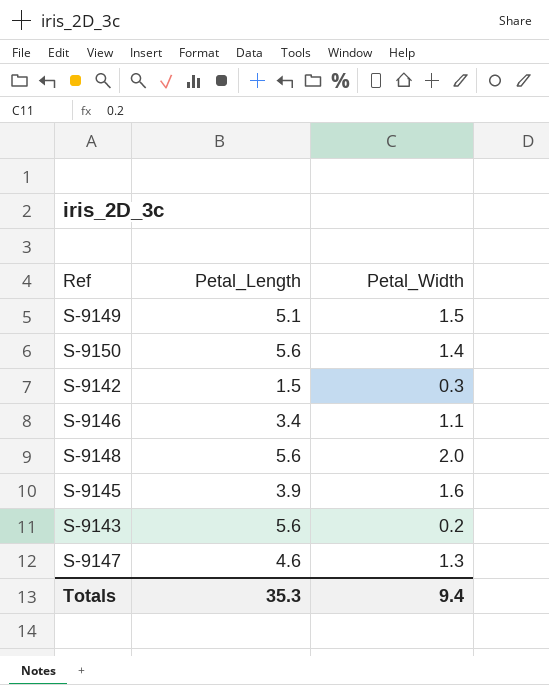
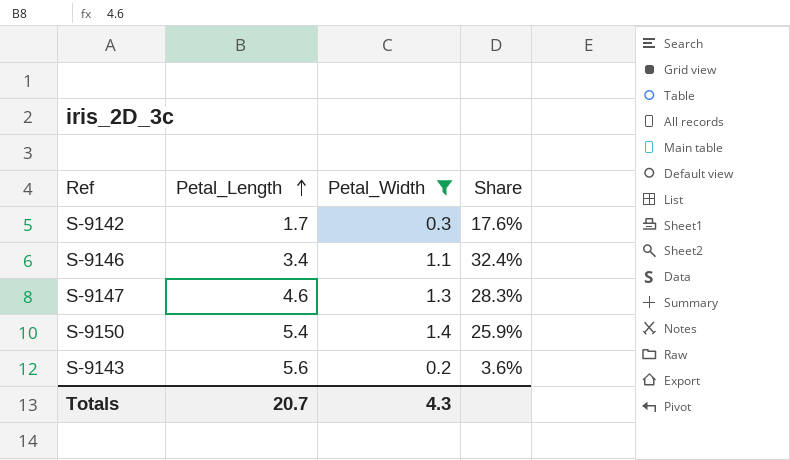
filter: none -> Petal_Width <= 1.4
row order: none -> Petal_Length ascending
column Share | formula: none -> [Petal_Width] / [Petal_Length]
S-9142 | Petal_Length: 1.5 -> 1.7
S-9150 | Petal_Length: 5.6 -> 5.4
Totals | Petal_Length: 35.3 -> 20.7
Totals | Petal_Width: 9.4 -> 4.3

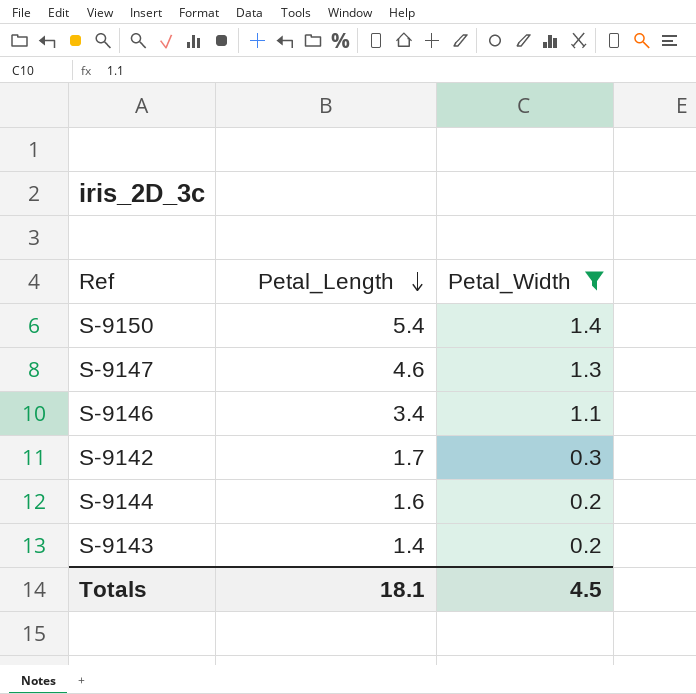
row order: Petal_Length ascending -> Petal_Length descending
column Share | formula: [Petal_Width] / [Petal_Length] -> none
row S-9144: none -> 1.6 | 0.2
S-9143 | Petal_Length: 5.6 -> 1.4
Totals | Petal_Length: 20.7 -> 18.1
Totals | Petal_Width: 4.3 -> 4.5

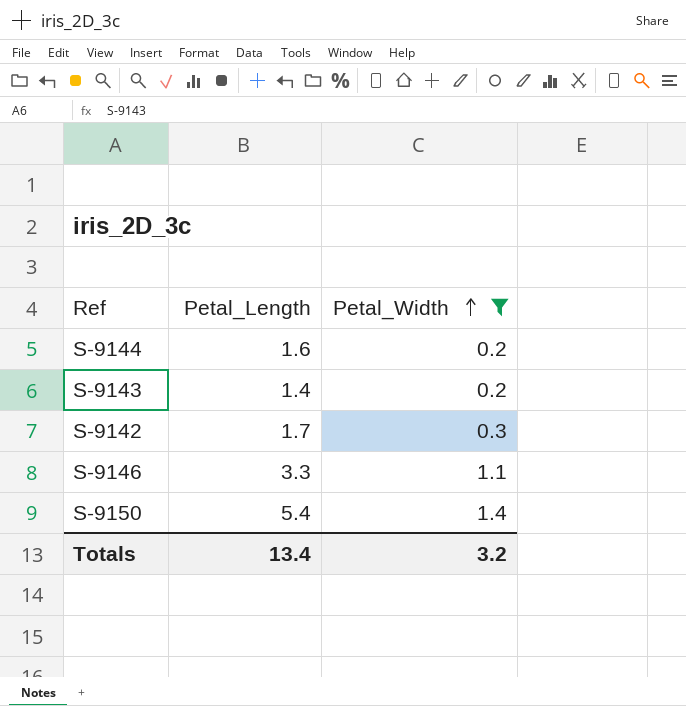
row order: Petal_Length descending -> Petal_Width ascending
row S-9147: 4.6 | 1.3 -> none
S-9146 | Petal_Length: 3.4 -> 3.3
Totals | Petal_Length: 18.1 -> 13.4
Totals | Petal_Width: 4.5 -> 3.2

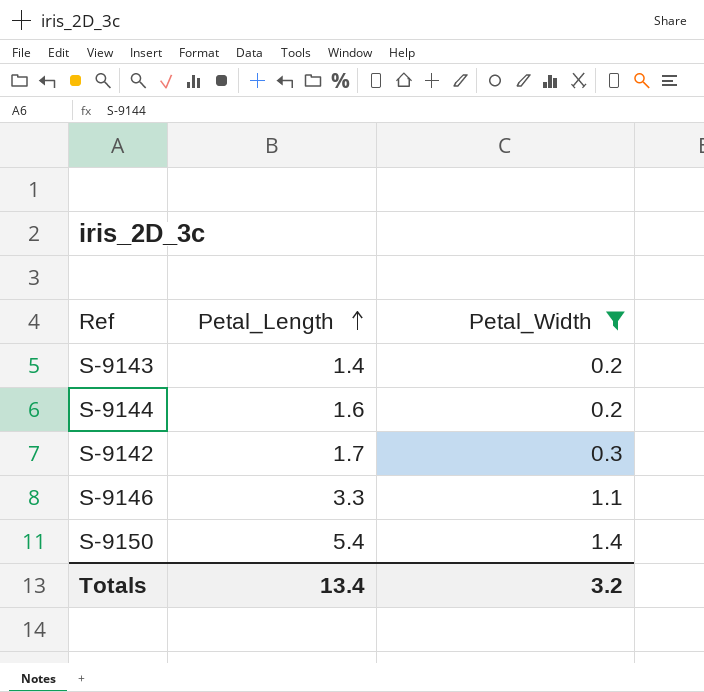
row order: Petal_Width ascending -> Petal_Length ascending

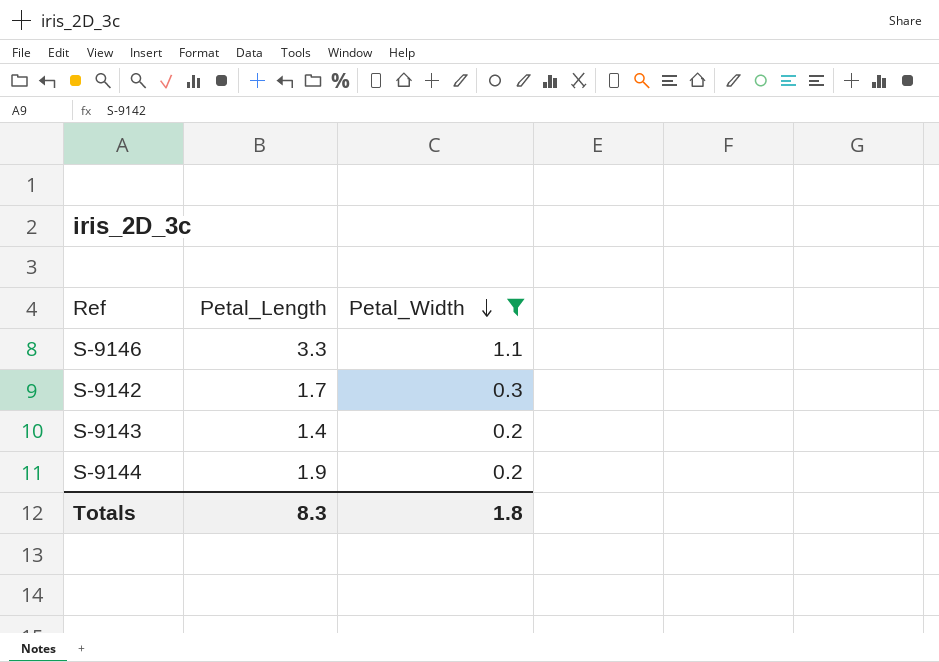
row order: Petal_Length ascending -> Petal_Width descending
row S-9150: 5.4 | 1.4 -> none
S-9144 | Petal_Length: 1.6 -> 1.9
Totals | Petal_Length: 13.4 -> 8.3
Totals | Petal_Width: 3.2 -> 1.8

